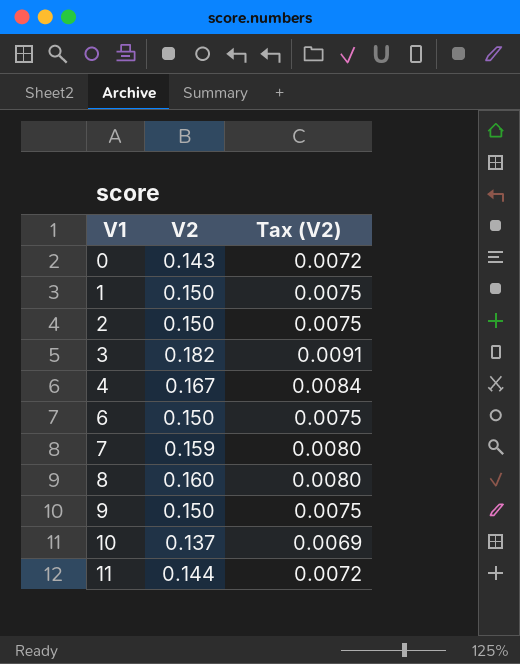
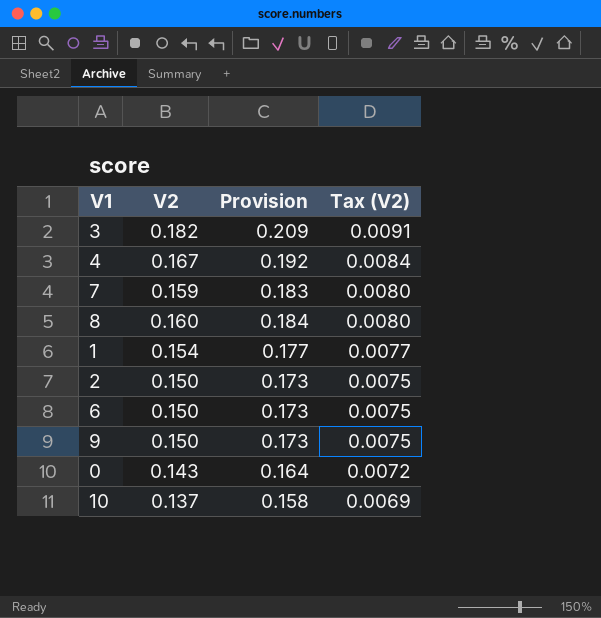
row order: V1 ascending -> Tax (V2) descending
column Provision | formula: none -> [V2] * 1.15
row 11: 0.144 | 0.0072 -> none
1 | V2: 0.150 -> 0.154
1 | Tax (V2): 0.0075 -> 0.0077

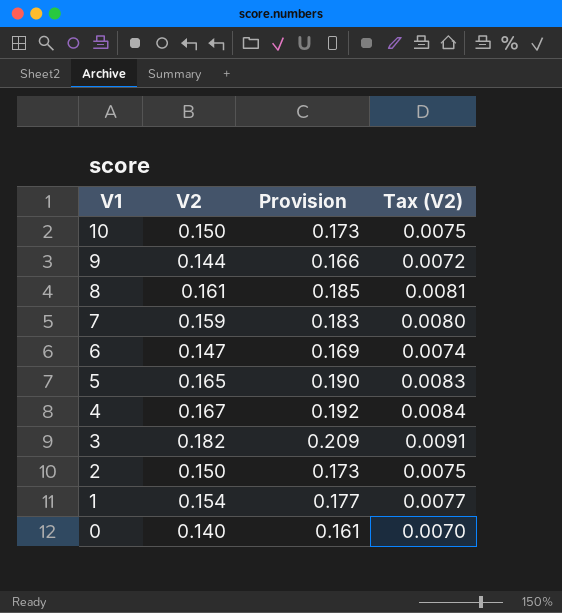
row order: Tax (V2) descending -> V1 descending
10 | V2: 0.137 -> 0.150
10 | Provision: 0.158 -> 0.173
10 | Tax (V2): 0.0069 -> 0.0075
9 | V2: 0.150 -> 0.144
9 | Provision: 0.173 -> 0.166
9 | Tax (V2): 0.0075 -> 0.0072
8 | V2: 0.160 -> 0.161
8 | Provision: 0.184 -> 0.185
8 | Tax (V2): 0.0080 -> 0.0081
6 | V2: 0.150 -> 0.147
6 | Provision: 0.173 -> 0.169
6 | Tax (V2): 0.0075 -> 0.0074
row 5: none -> 0.165 | 0.190 | 0.0083
0 | V2: 0.143 -> 0.140
0 | Provision: 0.164 -> 0.161
0 | Tax (V2): 0.0072 -> 0.0070

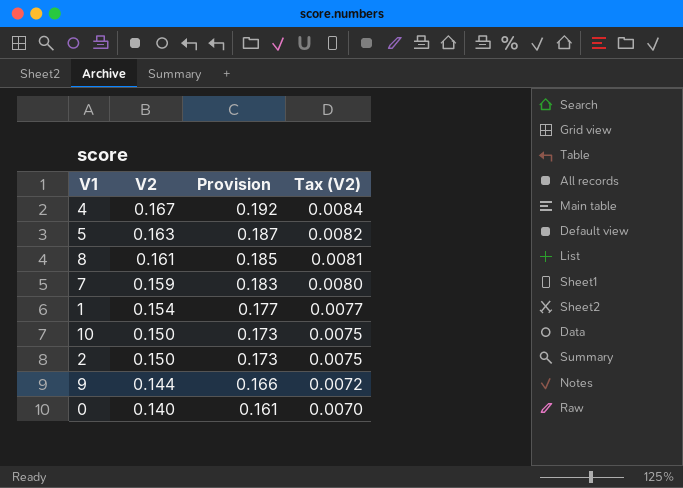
row order: V1 descending -> V2 descending
row 6: 0.147 | 0.169 | 0.0074 -> none
row 3: 0.182 | 0.209 | 0.0091 -> none
5 | V2: 0.165 -> 0.163
5 | Provision: 0.190 -> 0.187
5 | Tax (V2): 0.0083 -> 0.0082

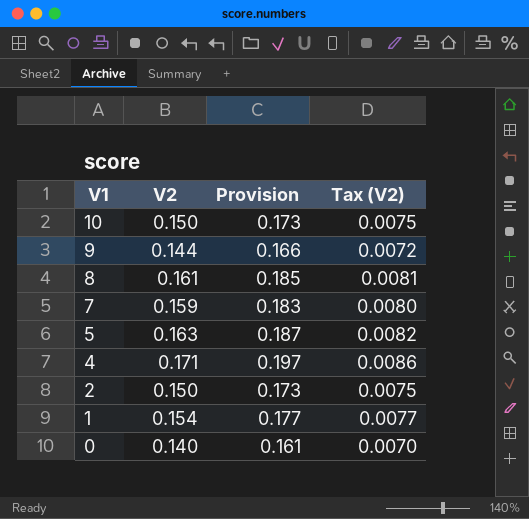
row order: V2 descending -> V1 descending
4 | V2: 0.167 -> 0.171
4 | Provision: 0.192 -> 0.197
4 | Tax (V2): 0.0084 -> 0.0086

